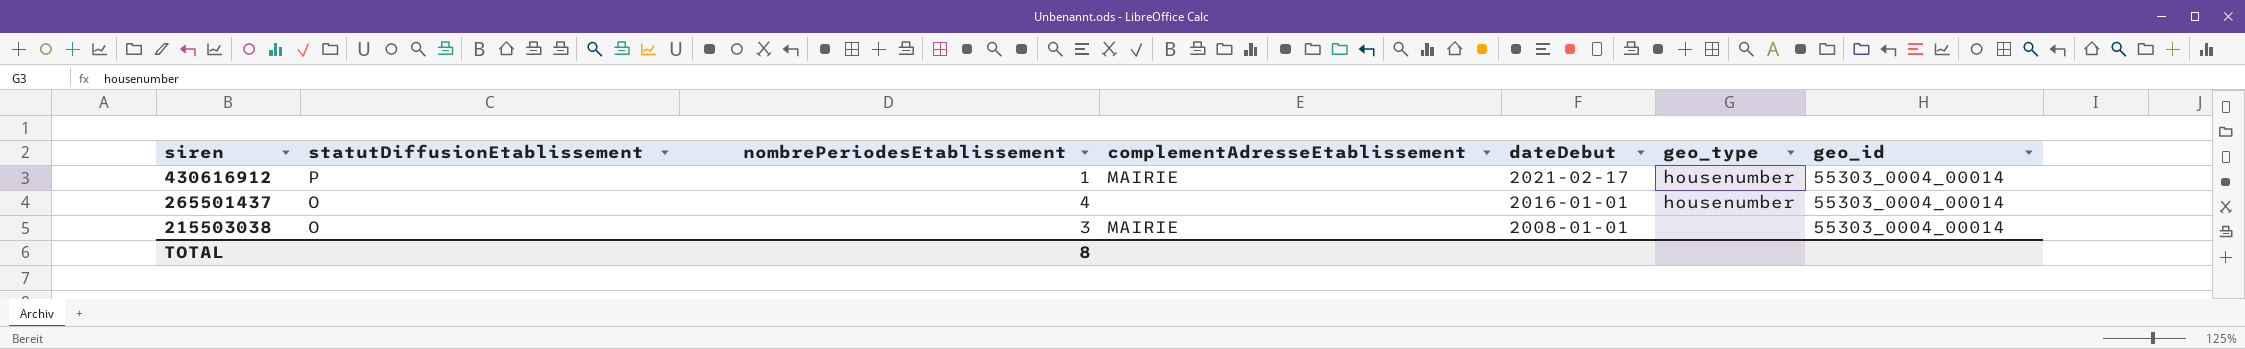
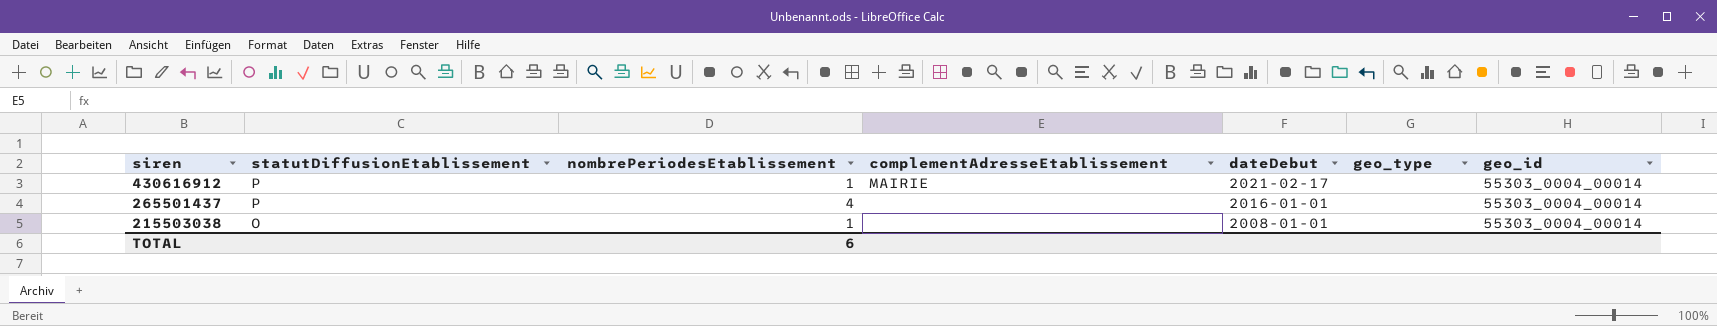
430616912 | geo_type: housenumber -> none
265501437 | statutDiffusionEtablissement: O -> P
265501437 | geo_type: housenumber -> none
215503038 | nombrePeriodesEtablissement: 3 -> 1
215503038 | complementAdresseEtablissement: MAIRIE -> none
TOTAL | nombrePeriodesEtablissement: 8 -> 6

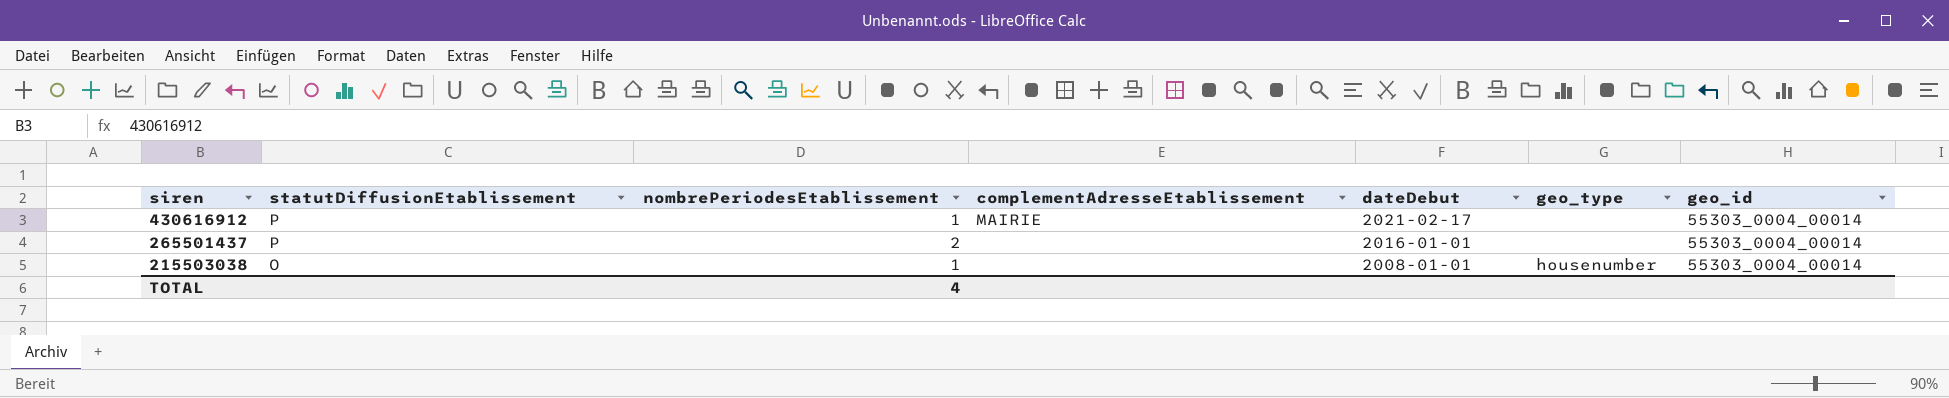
265501437 | nombrePeriodesEtablissement: 4 -> 2
215503038 | geo_type: none -> housenumber
TOTAL | nombrePeriodesEtablissement: 6 -> 4

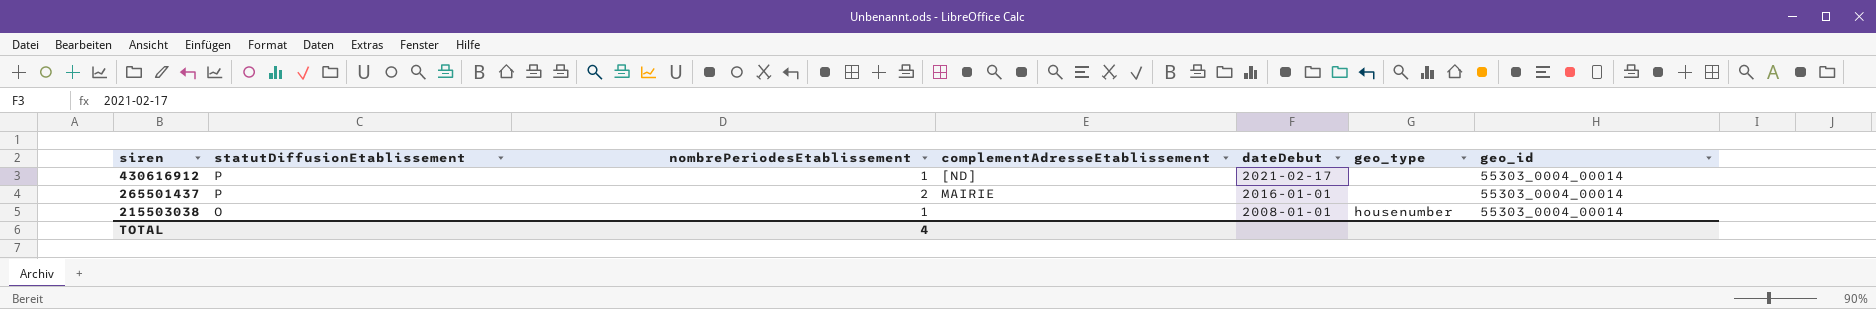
430616912 | complementAdresseEtablissement: MAIRIE -> [ND]
265501437 | complementAdresseEtablissement: none -> MAIRIE

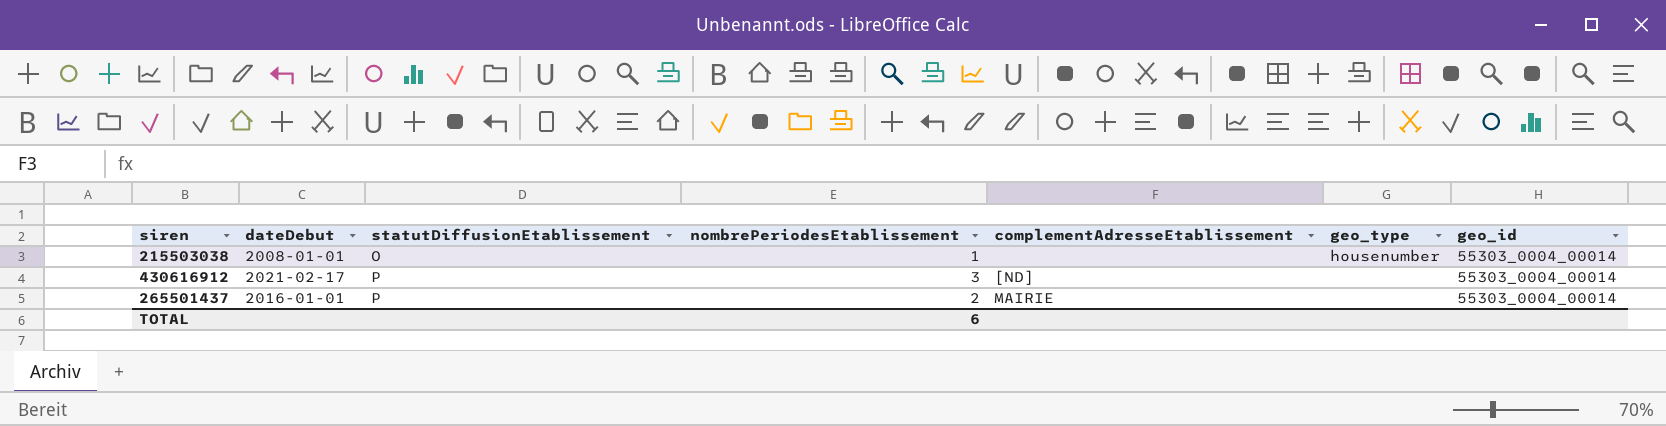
row order: siren descending -> statutDiffusionEtablissement ascending
column dateDebut | position: 5 -> 2
430616912 | nombrePeriodesEtablissement: 1 -> 3
TOTAL | nombrePeriodesEtablissement: 4 -> 6

